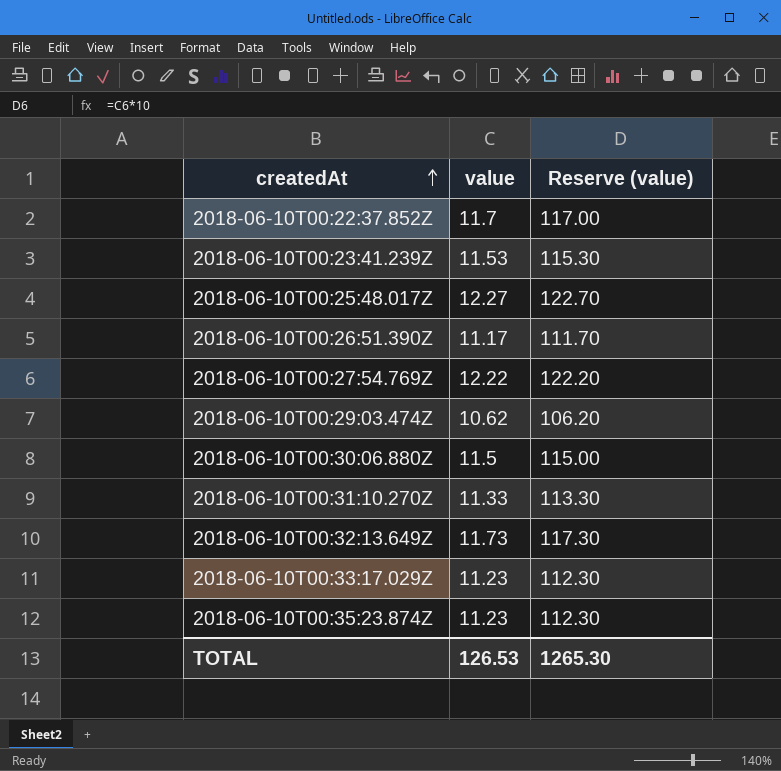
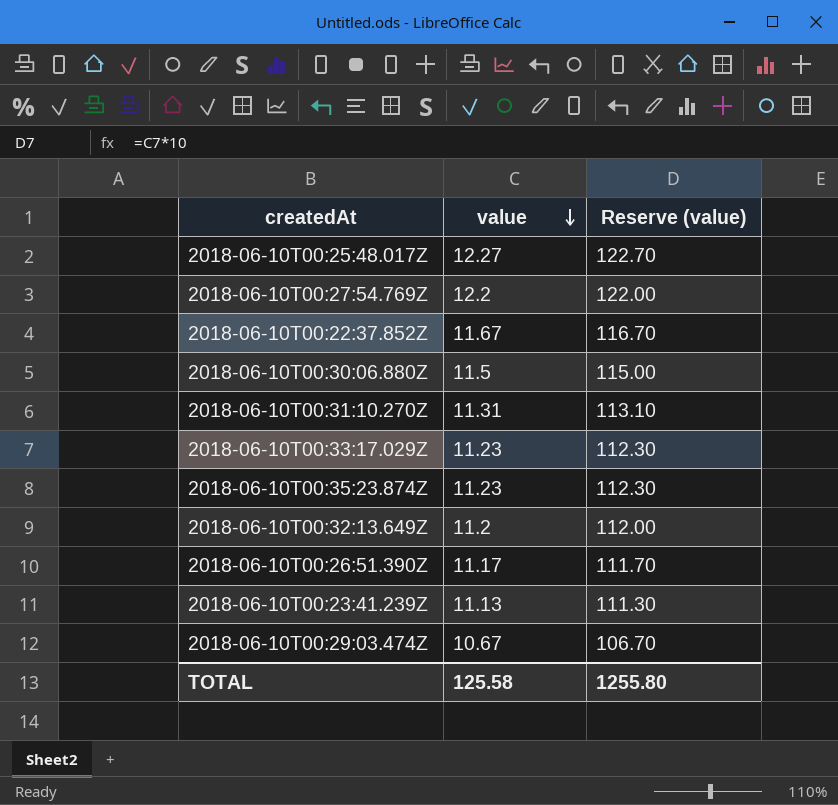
row order: createdAt ascending -> value descending
2018-06-10T00:27:54.769Z | value: 12.22 -> 12.2
2018-06-10T00:27:54.769Z | Reserve (value): 122.20 -> 122.00
2018-06-10T00:22:37.852Z | value: 11.7 -> 11.67
2018-06-10T00:22:37.852Z | Reserve (value): 117.00 -> 116.70
2018-06-10T00:31:10.270Z | value: 11.33 -> 11.31
2018-06-10T00:31:10.270Z | Reserve (value): 113.30 -> 113.10
2018-06-10T00:32:13.649Z | value: 11.73 -> 11.2
2018-06-10T00:32:13.649Z | Reserve (value): 117.30 -> 112.00
2018-06-10T00:23:41.239Z | value: 11.53 -> 11.13
2018-06-10T00:23:41.239Z | Reserve (value): 115.30 -> 111.30
2018-06-10T00:29:03.474Z | value: 10.62 -> 10.67
2018-06-10T00:29:03.474Z | Reserve (value): 106.20 -> 106.70
TOTAL | value: 126.53 -> 125.58
TOTAL | Reserve (value): 1265.30 -> 1255.80

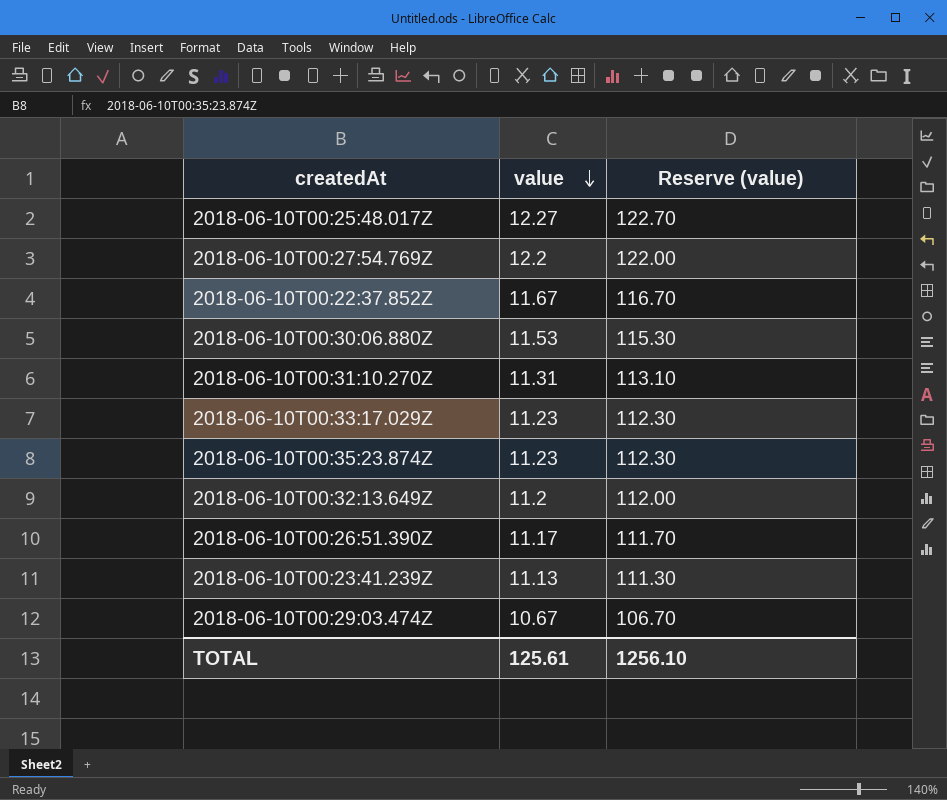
2018-06-10T00:30:06.880Z | value: 11.5 -> 11.53
2018-06-10T00:30:06.880Z | Reserve (value): 115.00 -> 115.30
TOTAL | value: 125.58 -> 125.61
TOTAL | Reserve (value): 1255.80 -> 1256.10

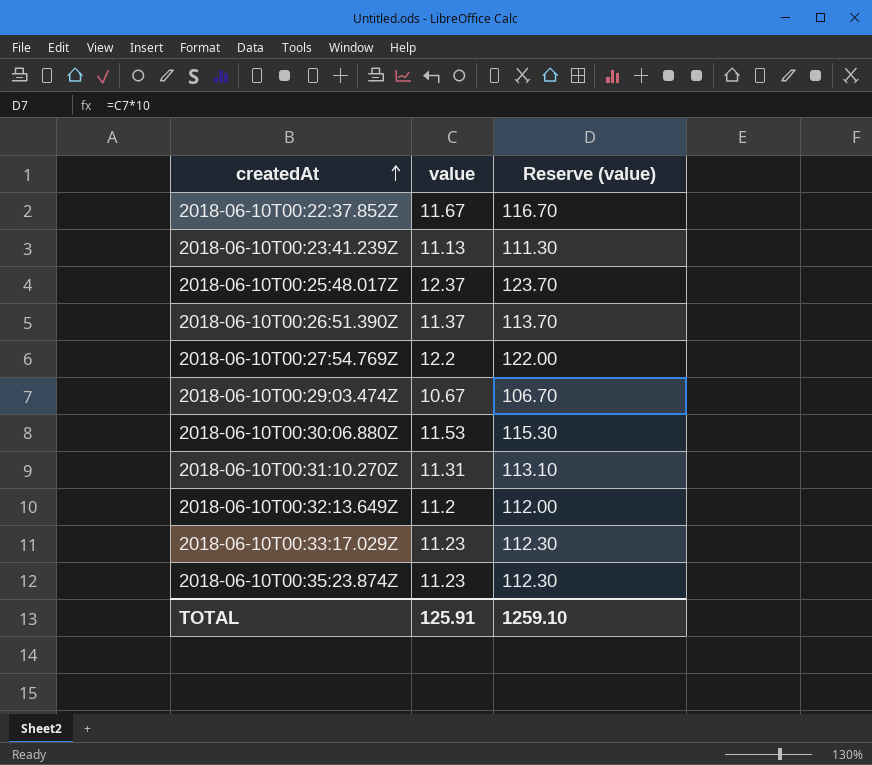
row order: value descending -> createdAt ascending
2018-06-10T00:25:48.017Z | value: 12.27 -> 12.37
2018-06-10T00:25:48.017Z | Reserve (value): 122.70 -> 123.70
2018-06-10T00:26:51.390Z | value: 11.17 -> 11.37
2018-06-10T00:26:51.390Z | Reserve (value): 111.70 -> 113.70
TOTAL | value: 125.61 -> 125.91
TOTAL | Reserve (value): 1256.10 -> 1259.10

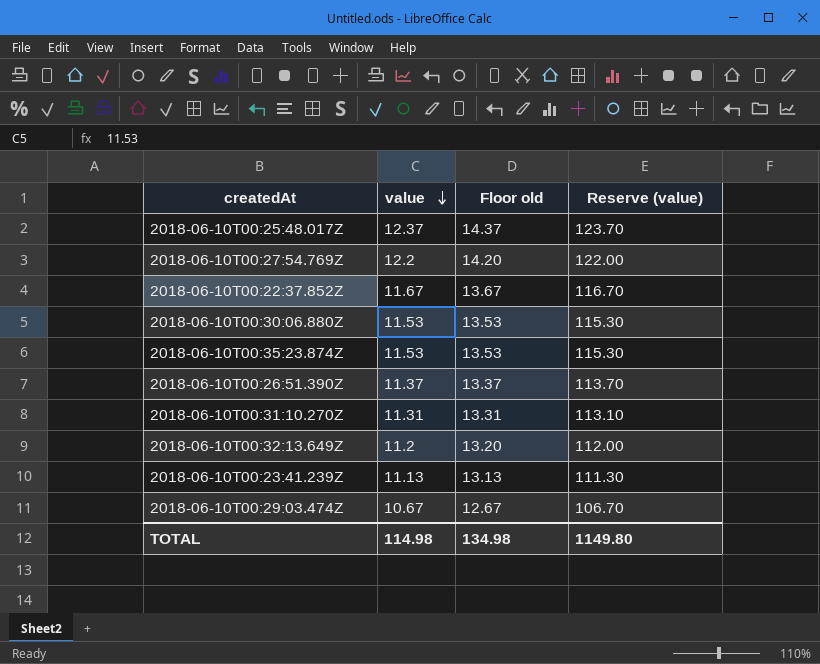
row order: createdAt ascending -> value descending
column Floor old | formula: none -> [value] + 2
row 2018-06-10T00:33:17.029Z: 11.23 | 112.30 -> none
2018-06-10T00:35:23.874Z | value: 11.23 -> 11.53
2018-06-10T00:35:23.874Z | Reserve (value): 112.30 -> 115.30
TOTAL | value: 125.91 -> 114.98
TOTAL | Reserve (value): 1259.10 -> 1149.80

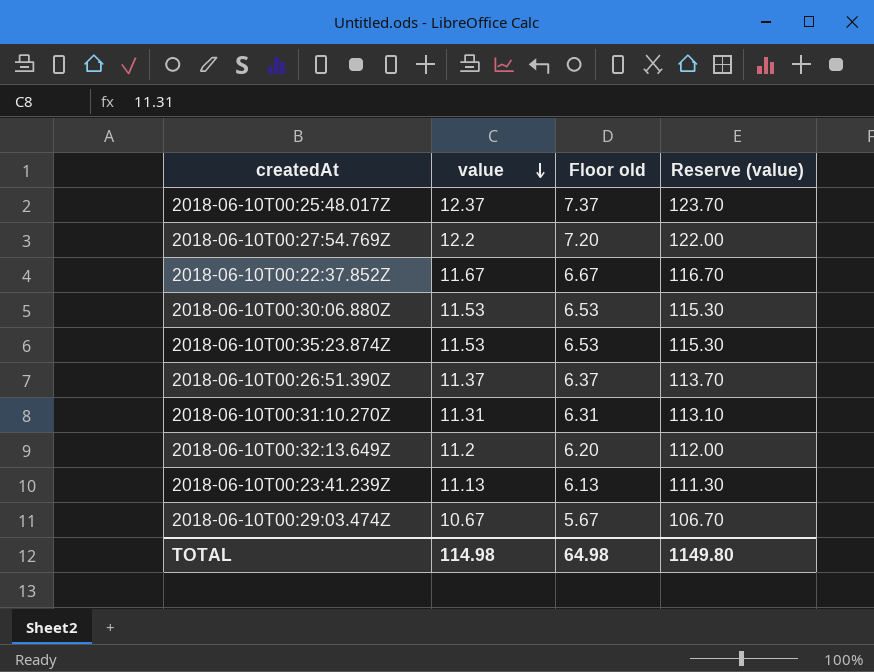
column Floor old | formula: [value] + 2 -> [value] - 5
TOTAL | Floor old: 134.98 -> 64.98

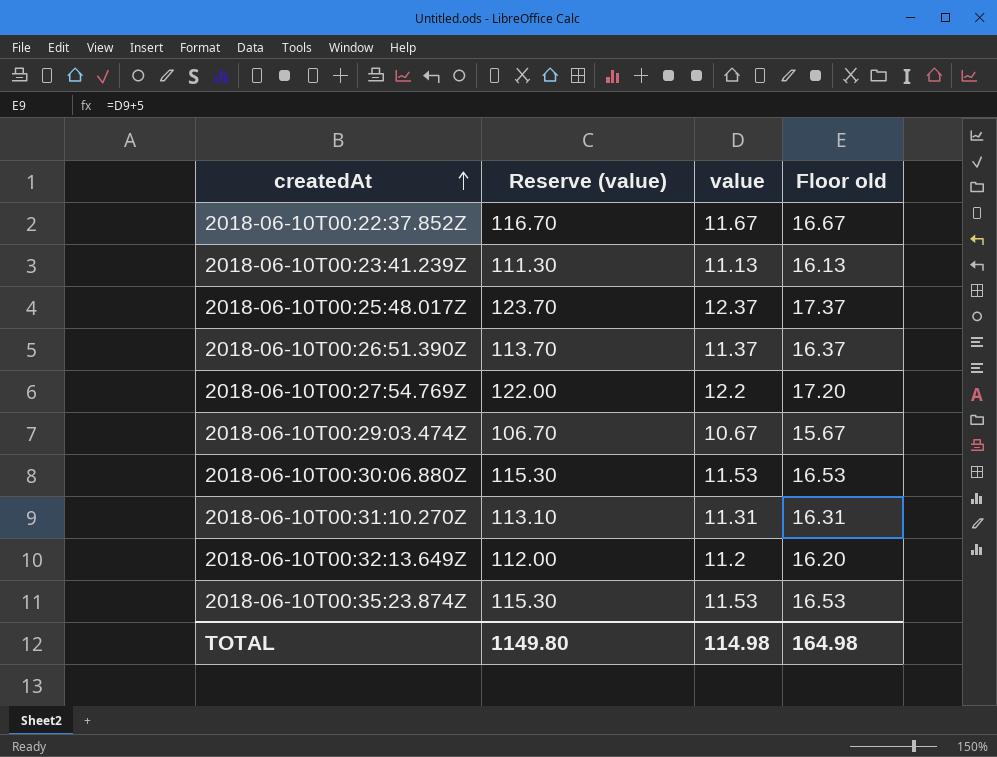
row order: value descending -> createdAt ascending
column Reserve (value) | position: 4 -> 2
column Floor old | formula: [value] - 5 -> [value] + 5
TOTAL | Floor old: 64.98 -> 164.98

